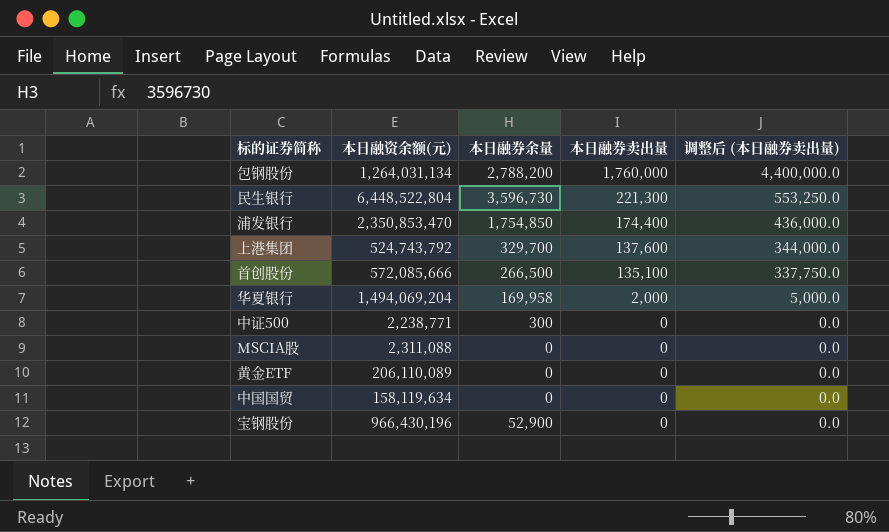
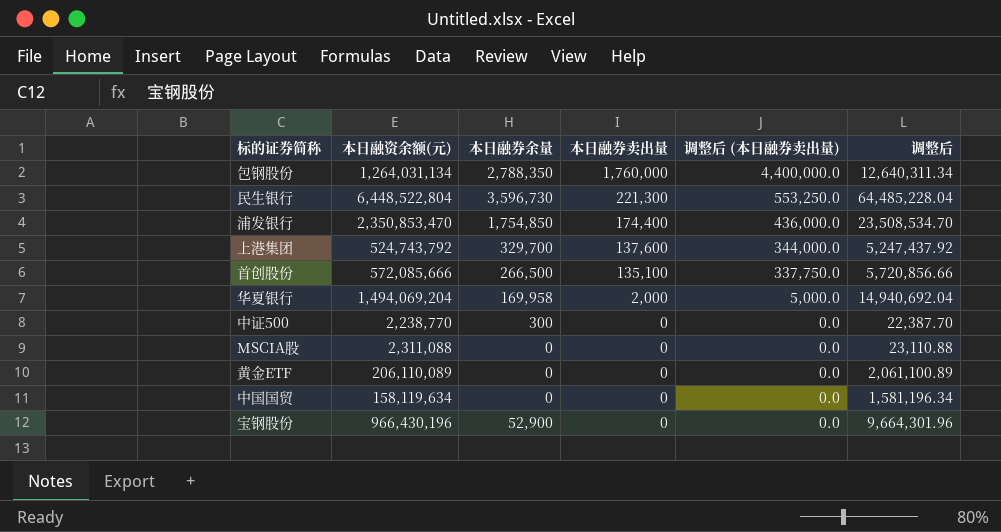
column 调整后 | formula: none -> [本日融资余额(元)] * 0.01
包钢股份 | 本日融券余量: 2,788,200 -> 2,788,350
中证500 | 本日融资余额(元): 2,238,771 -> 2,238,770

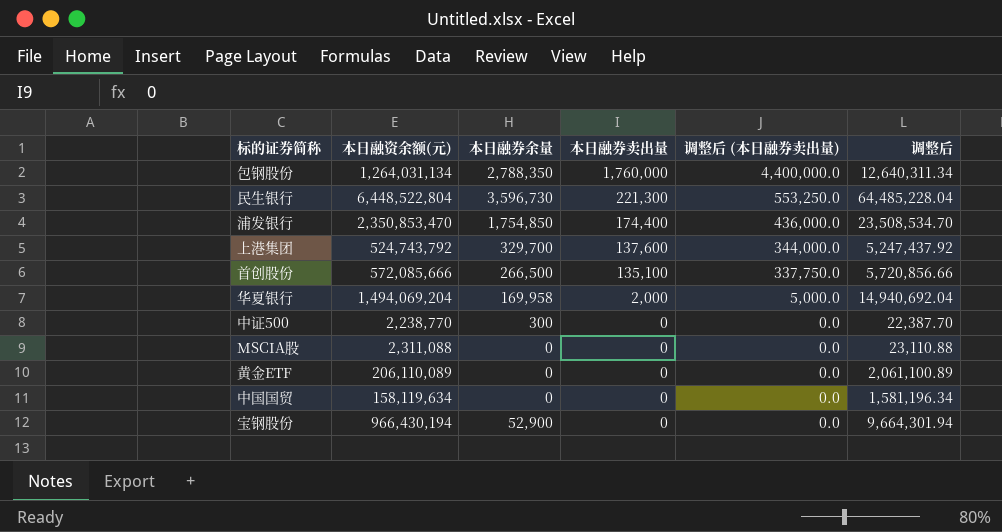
宝钢股份 | 本日融资余额(元): 966,430,196 -> 966,430,194
宝钢股份 | 调整后: 9,664,301.96 -> 9,664,301.94

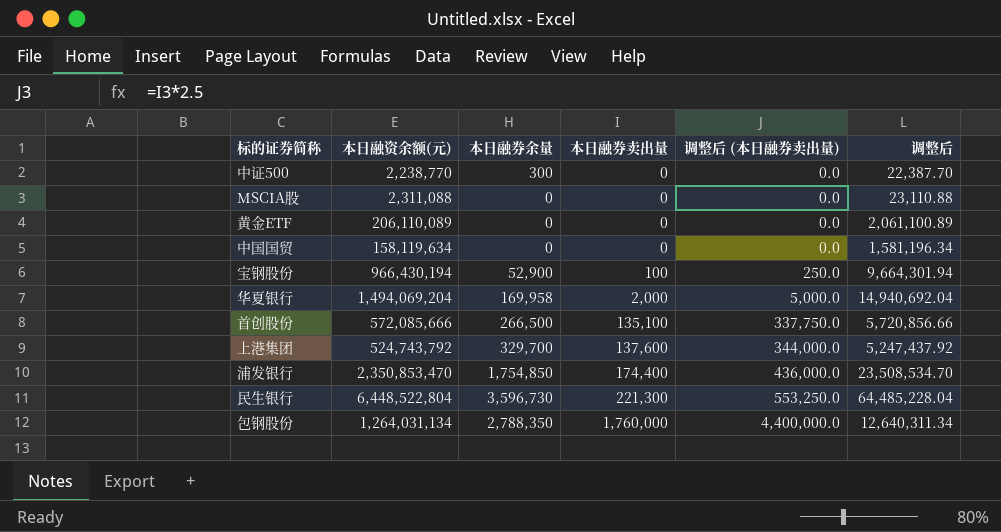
row order: 本日融券卖出量 descending -> 本日融券卖出量 ascending
宝钢股份 | 本日融券卖出量: 0 -> 100
宝钢股份 | 调整后 (本日融券卖出量): 0.0 -> 250.0

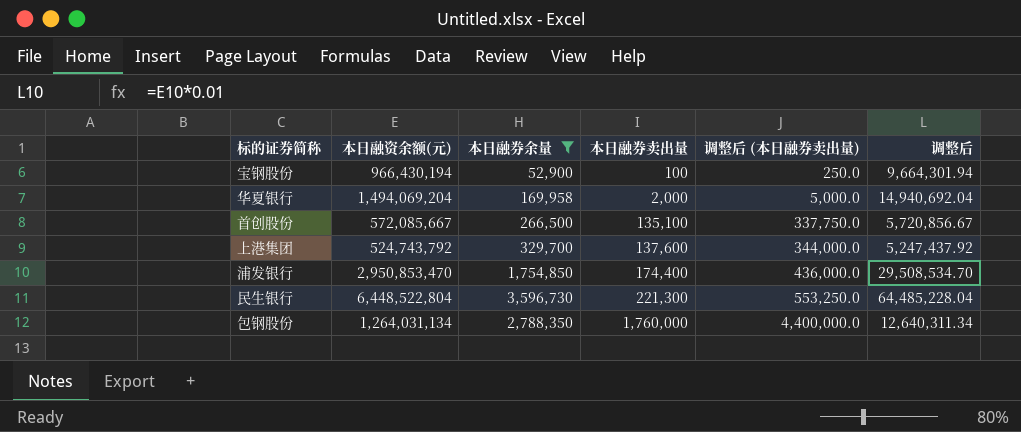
filter: none -> 本日融券余量 >= 52,900
首创股份 | 本日融资余额(元): 572,085,666 -> 572,085,667
首创股份 | 调整后: 5,720,856.66 -> 5,720,856.67
浦发银行 | 本日融资余额(元): 2,350,853,470 -> 2,950,853,470
浦发银行 | 调整后: 23,508,534.70 -> 29,508,534.70

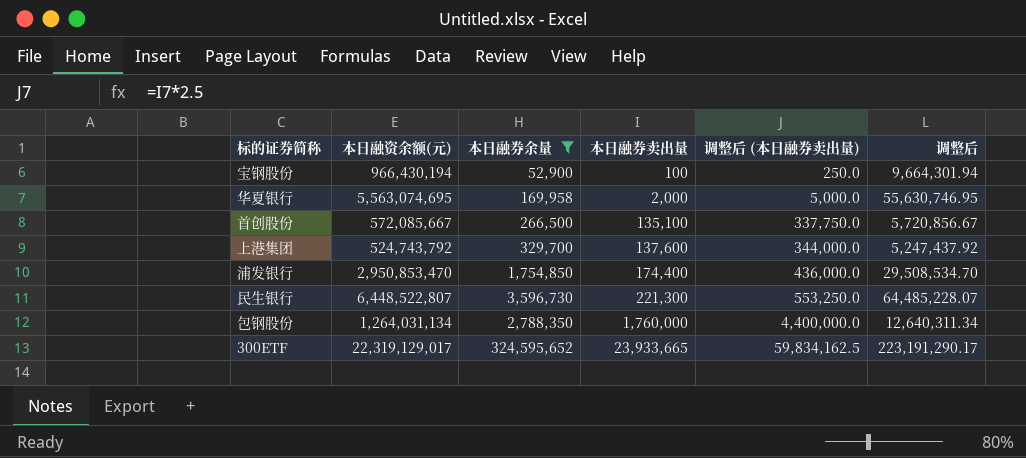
华夏银行 | 本日融资余额(元): 1,494,069,204 -> 5,563,074,695
华夏银行 | 调整后: 14,940,692.04 -> 55,630,746.95
民生银行 | 本日融资余额(元): 6,448,522,804 -> 6,448,522,807
民生银行 | 调整后: 64,485,228.04 -> 64,485,228.07
row 300ETF: none -> 22,319,129,017 | 324,595,652 | 23,933,665 | 59,834,162.5 | 223,191,290.17

